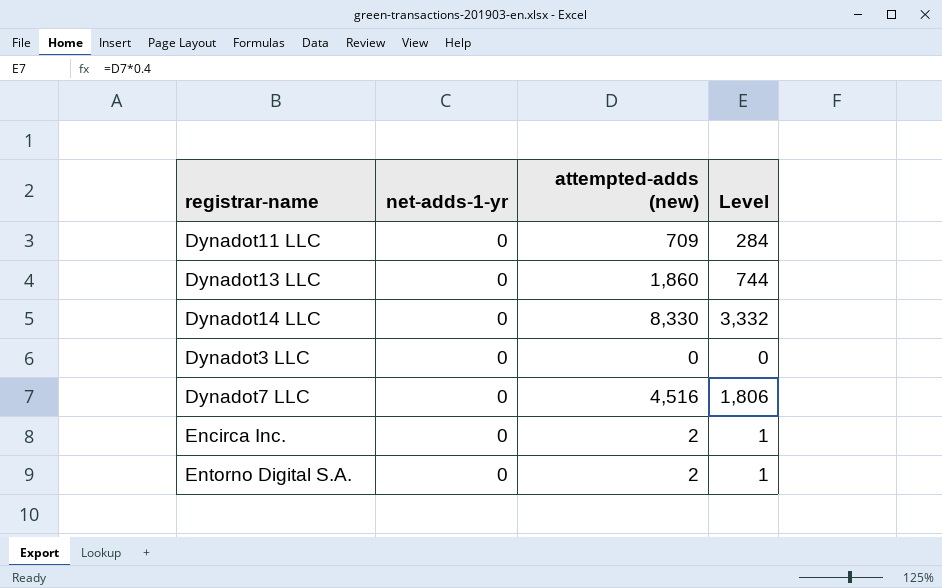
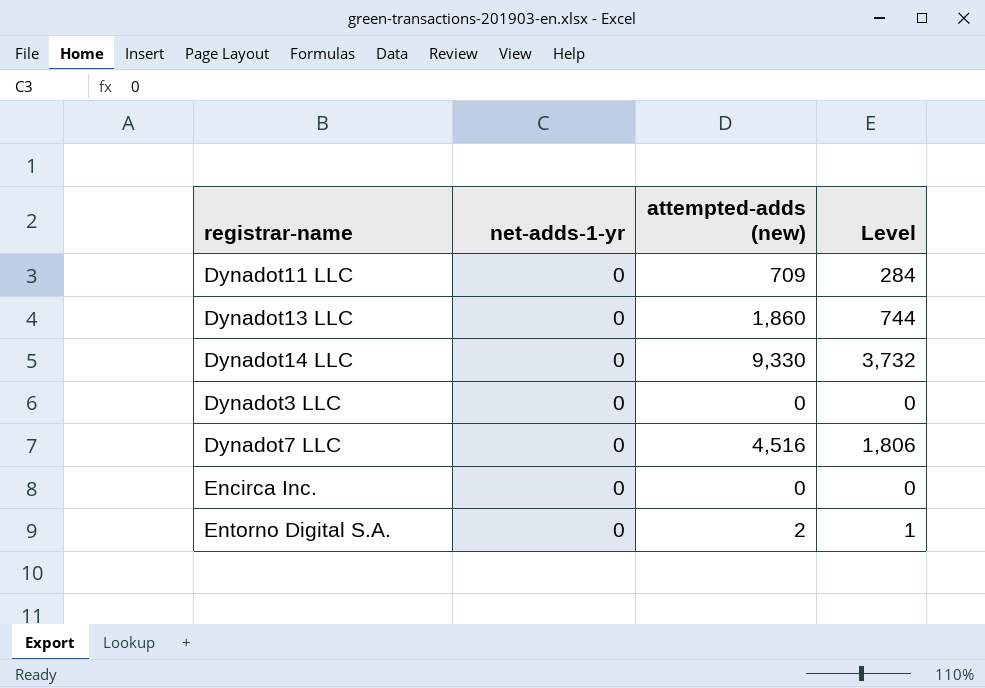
Dynadot14 LLC | attempted-adds (new): 8,330 -> 9,330
Dynadot14 LLC | Level: 3,332 -> 3,732
Encirca Inc. | attempted-adds (new): 2 -> 0
Encirca Inc. | Level: 1 -> 0

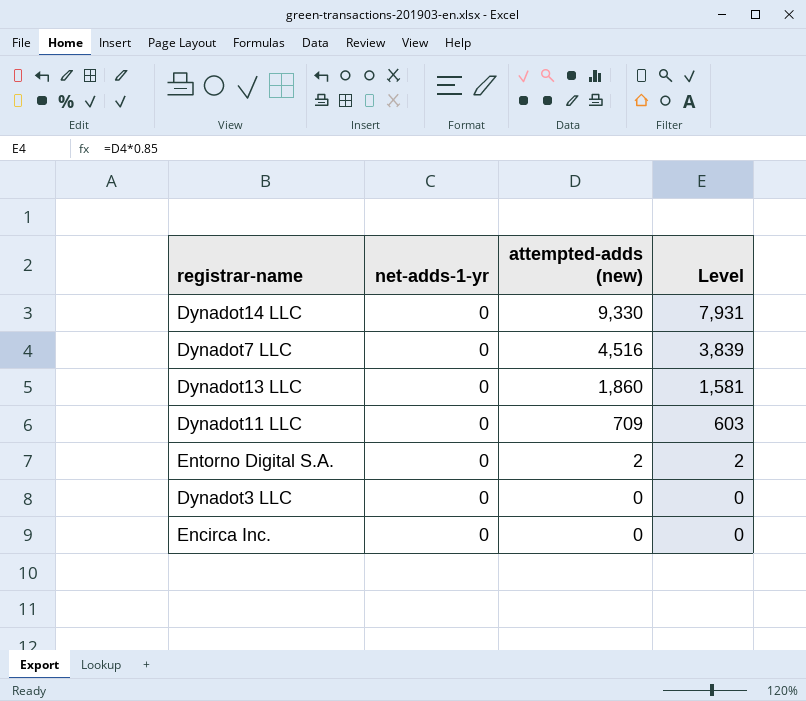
row order: none -> attempted-adds (new) descending
column Level | formula: [attempted-adds (new)] * 0.4 -> [attempted-adds (new)] * 0.85

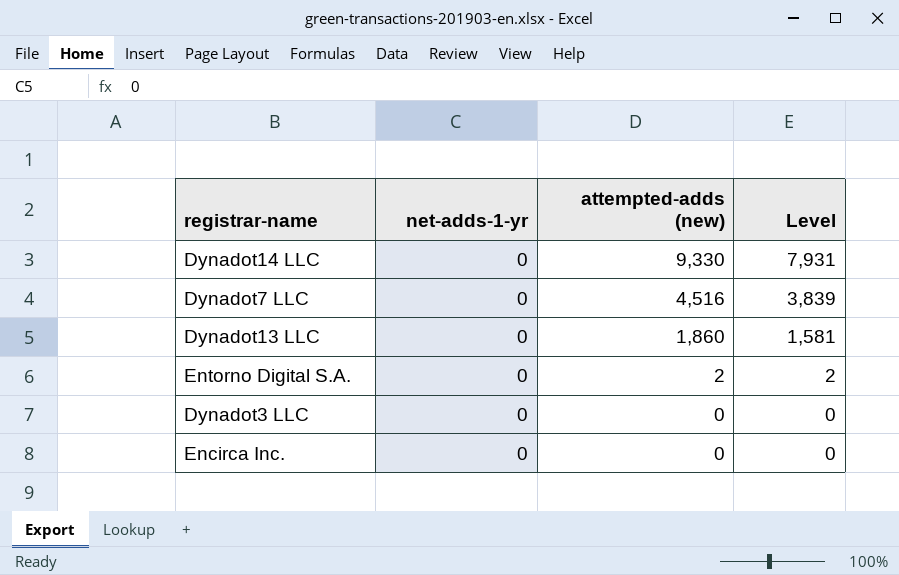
row Dynadot11 LLC: 0 | 709 | 603 -> none

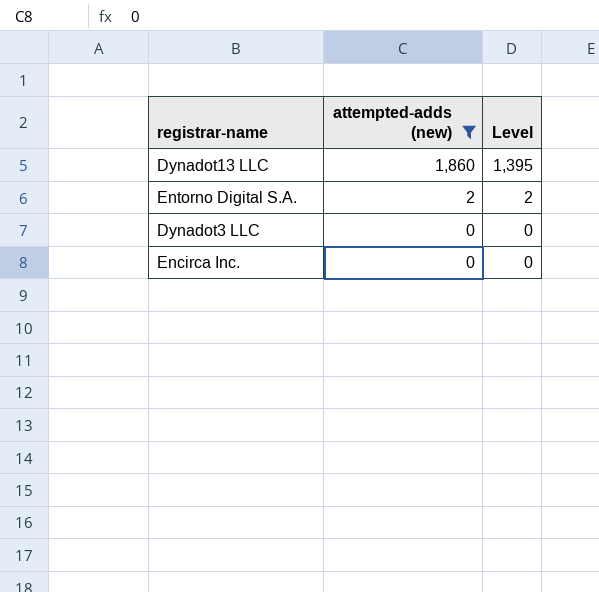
filter: none -> attempted-adds (new) <= 1,860
column net-adds-1-yr | position: 2 -> none
column Level | formula: [attempted-adds (new)] * 0.85 -> [attempted-adds (new)] * 0.75

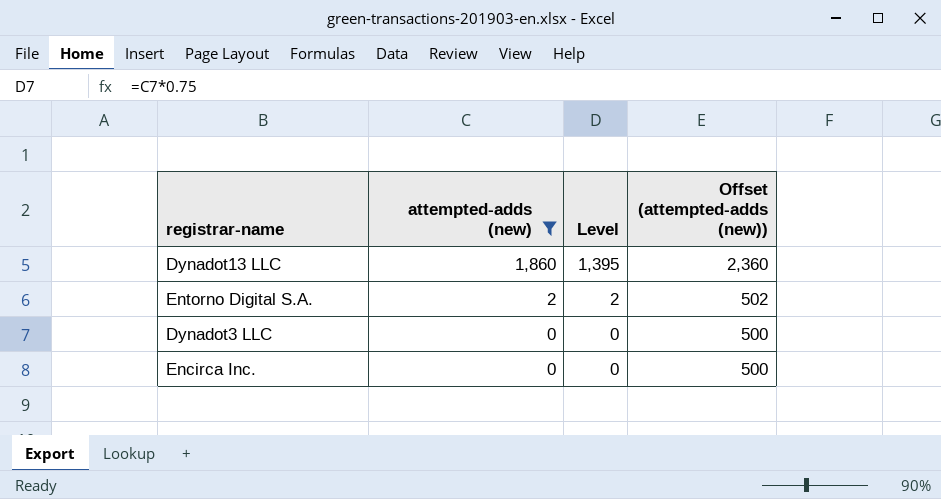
column Offset (attempted-adds (new)) | formula: none -> [attempted-adds (new)] + 500

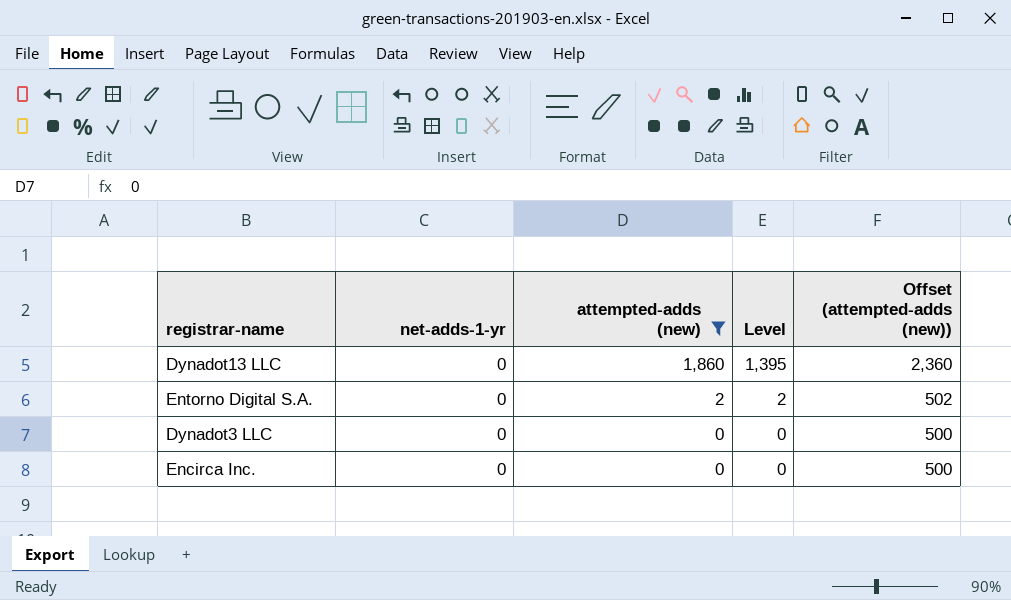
column net-adds-1-yr | position: none -> 2

